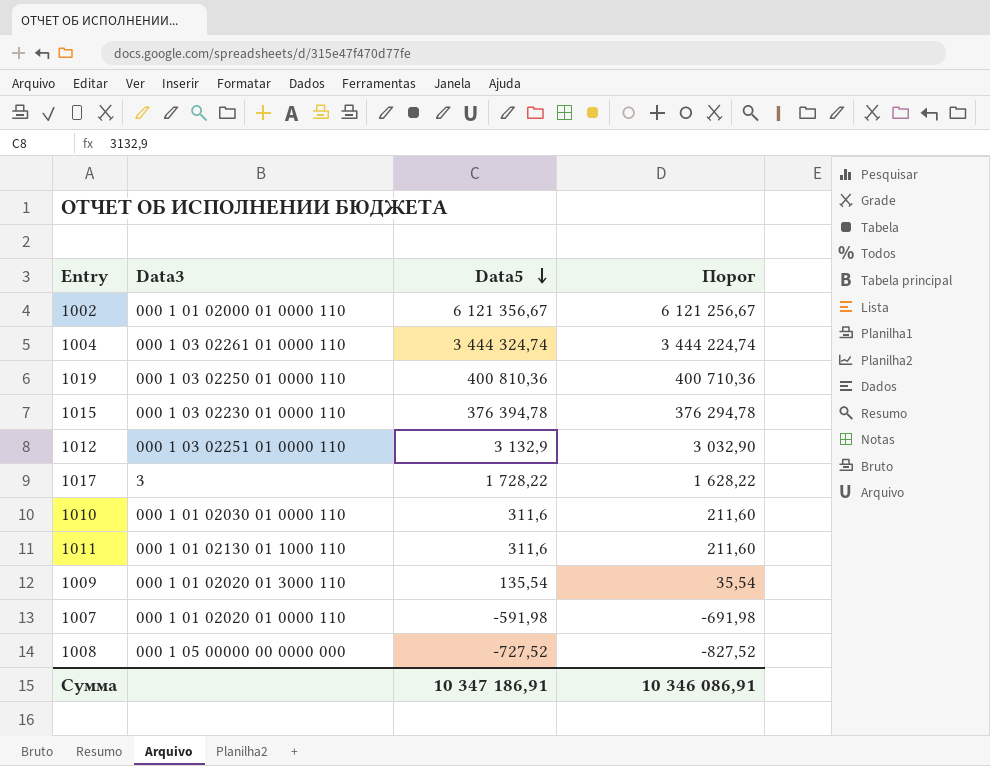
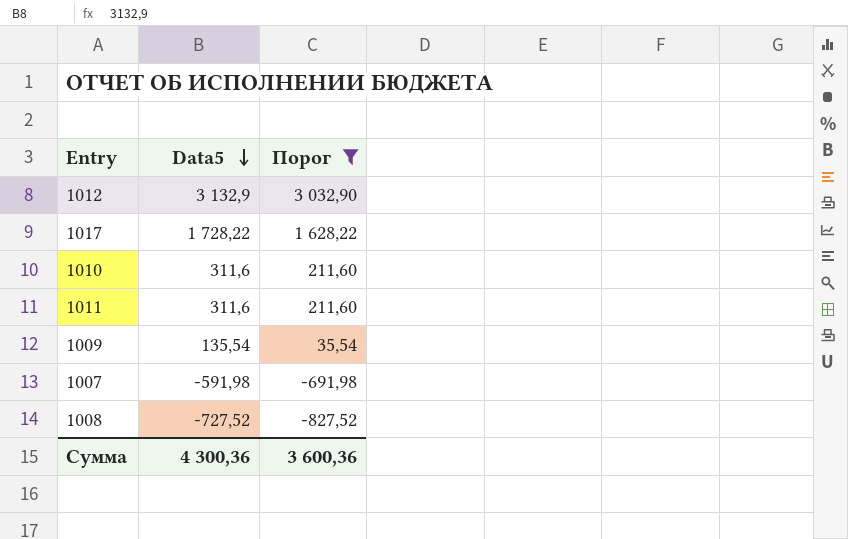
filter: none -> Порог <= 3 032,90
column Data3 | position: 2 -> none
Сумма | Data5: 10 347 186,91 -> 4 300,36
Сумма | Порог: 10 346 086,91 -> 3 600,36

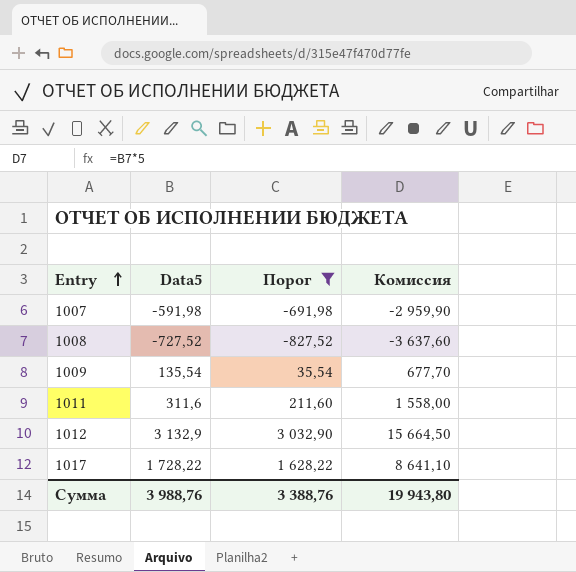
row order: Data5 descending -> Entry ascending
column Комиссия | formula: none -> [Data5] * 5
row 1010: 311,6 | 211,60 -> none
Сумма | Data5: 4 300,36 -> 3 988,76
Сумма | Порог: 3 600,36 -> 3 388,76

